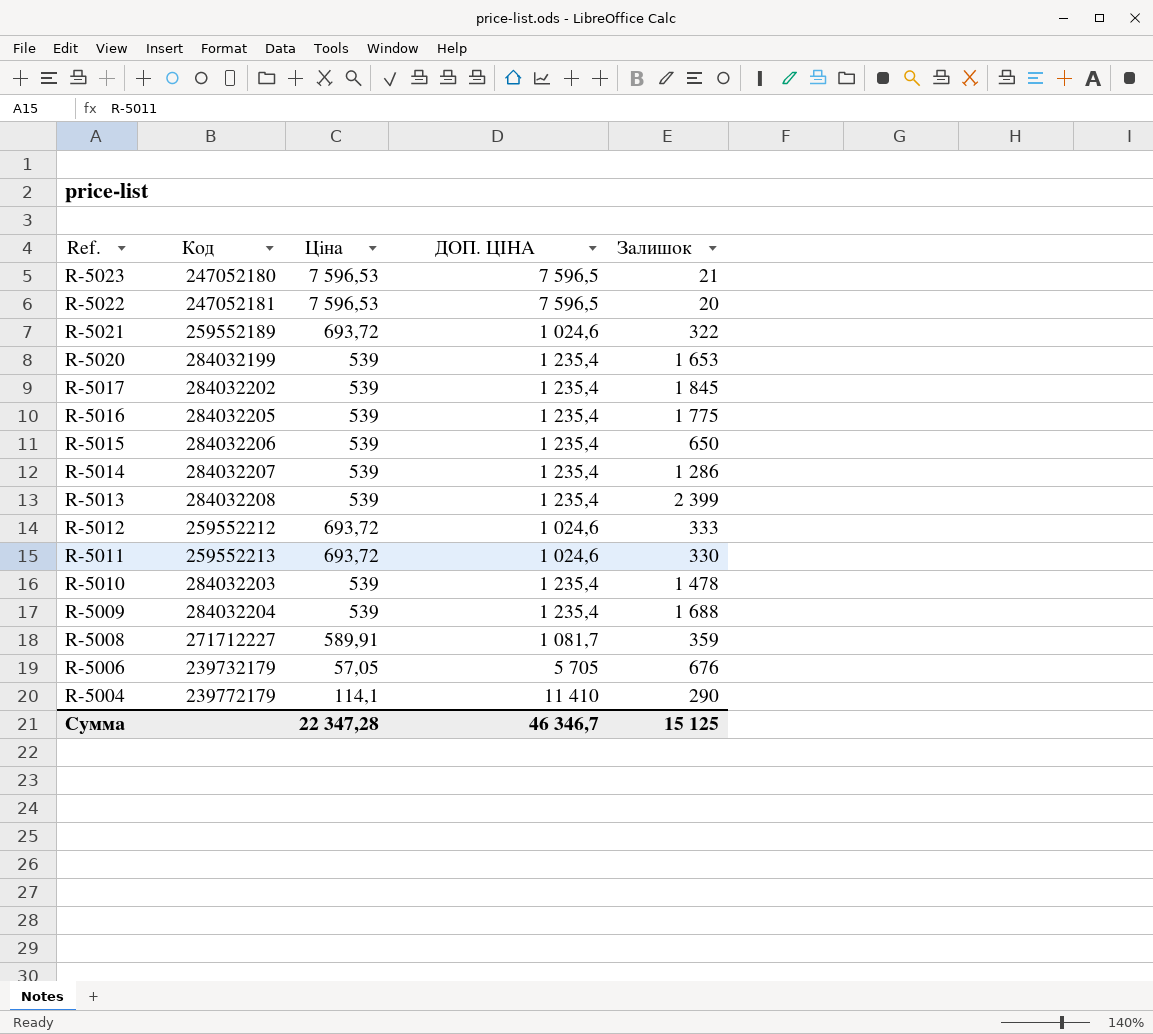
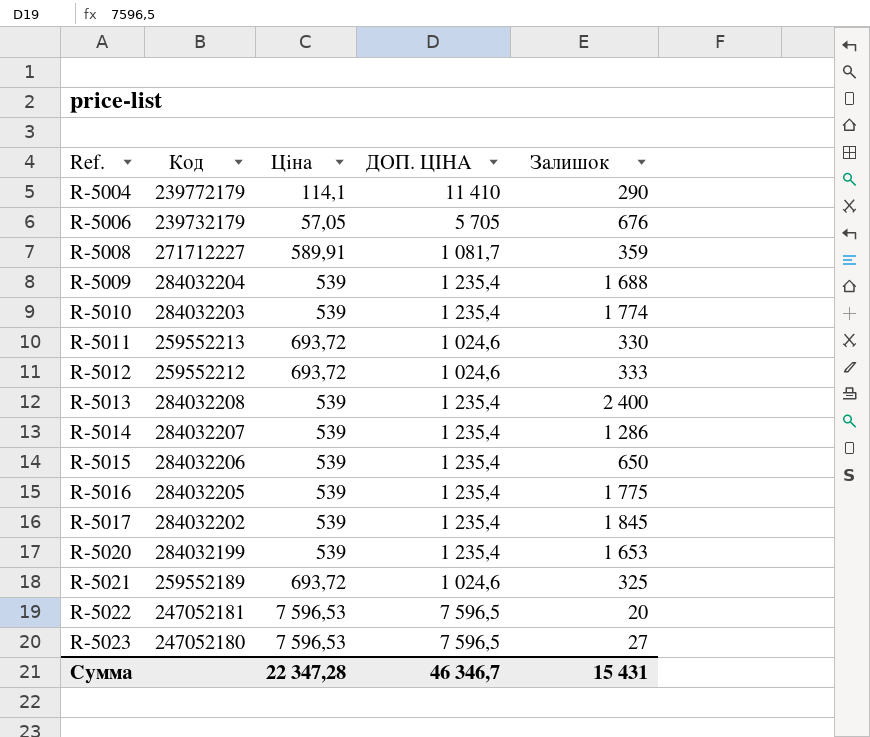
row order: Ref. descending -> Ref. ascending
R-5010 | Залишок: 1 478 -> 1 774
R-5013 | Залишок: 2 399 -> 2 400
R-5021 | Залишок: 322 -> 325
R-5023 | Залишок: 21 -> 27
Сумма | Залишок: 15 125 -> 15 431

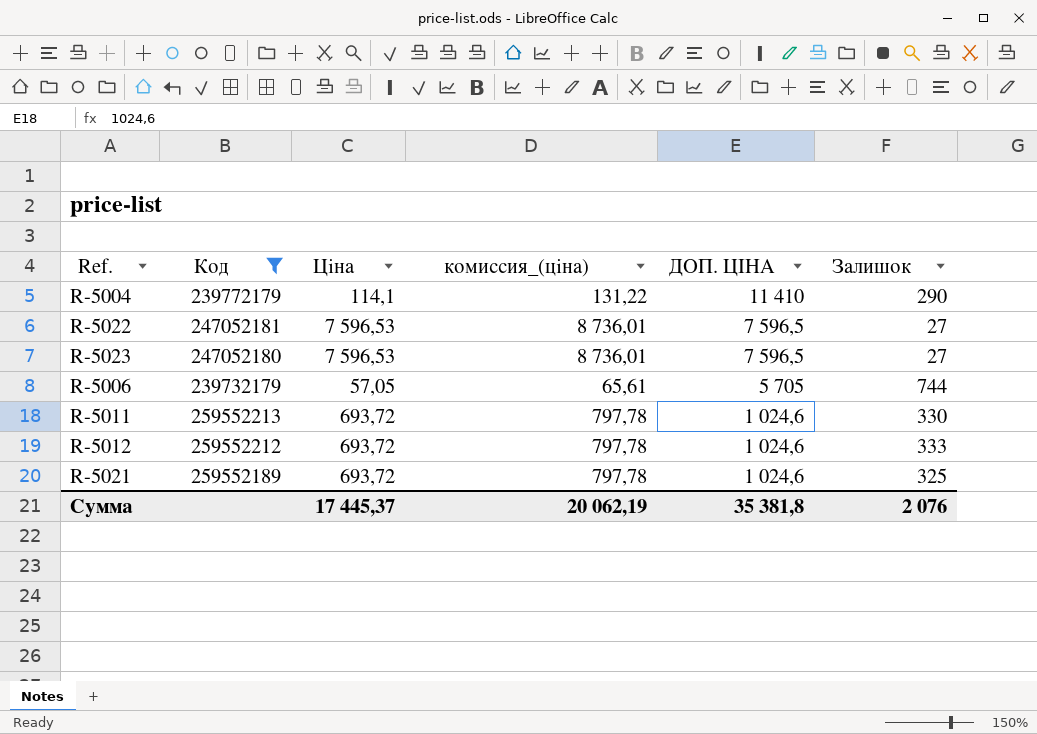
filter: none -> Код <= 259552213
row order: Ref. ascending -> ДОП. ЦІНА descending
column комиссия_(ціна) | formula: none -> [Ціна] * 1,15
R-5022 | Залишок: 20 -> 27
R-5006 | Залишок: 676 -> 744
Сумма | Ціна: 22 347,28 -> 17 445,37
Сумма | ДОП. ЦІНА: 46 346,7 -> 35 381,8
Сумма | Залишок: 15 431 -> 2 076

